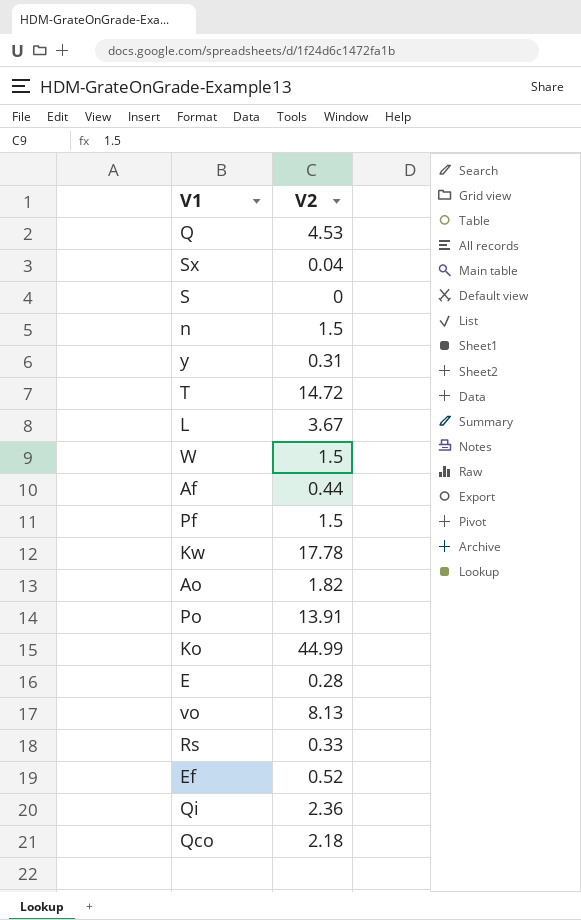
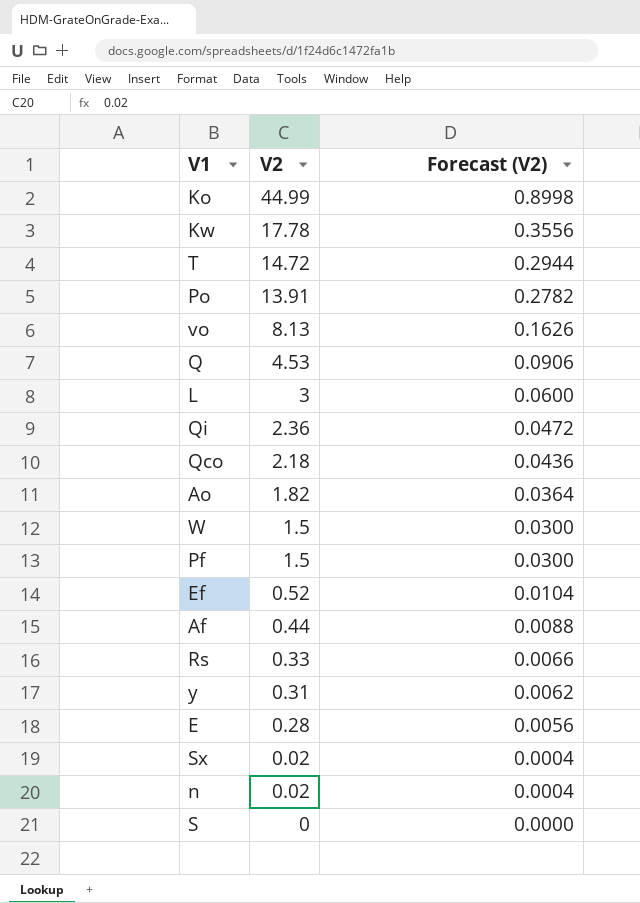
row order: none -> V2 descending
column Forecast (V2) | formula: none -> [V2] * 0.02
L | V2: 3.67 -> 3
Sx | V2: 0.04 -> 0.02
n | V2: 1.5 -> 0.02

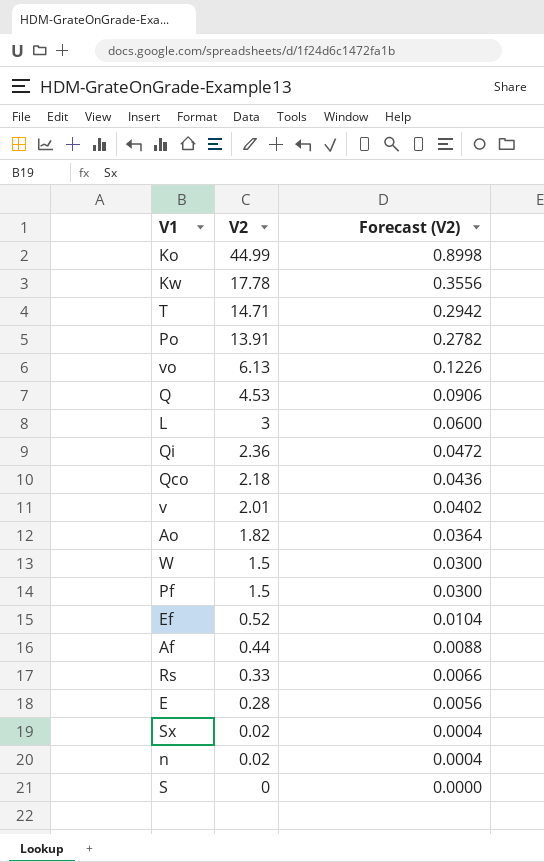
row y: 0.31 | 0.0062 -> none
T | V2: 14.72 -> 14.71
T | Forecast (V2): 0.2944 -> 0.2942
vo | V2: 8.13 -> 6.13
vo | Forecast (V2): 0.1626 -> 0.1226
row v: none -> 2.01 | 0.0402

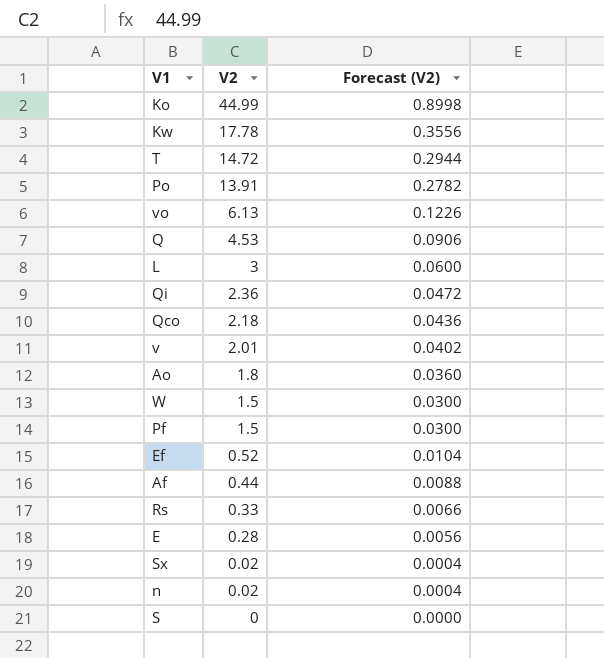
T | V2: 14.71 -> 14.72
T | Forecast (V2): 0.2942 -> 0.2944
Ao | V2: 1.82 -> 1.8
Ao | Forecast (V2): 0.0364 -> 0.0360

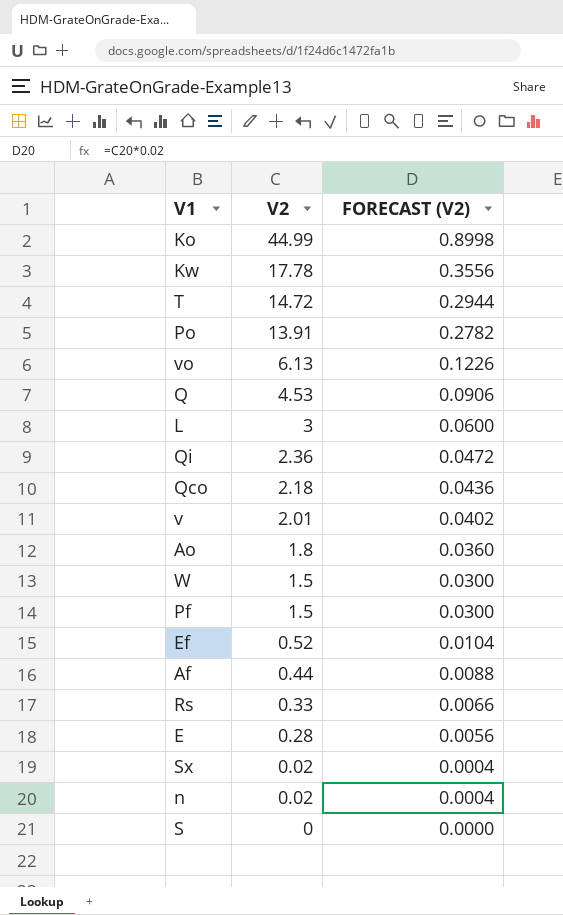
column name: Forecast (V2) -> FORECAST (V2)

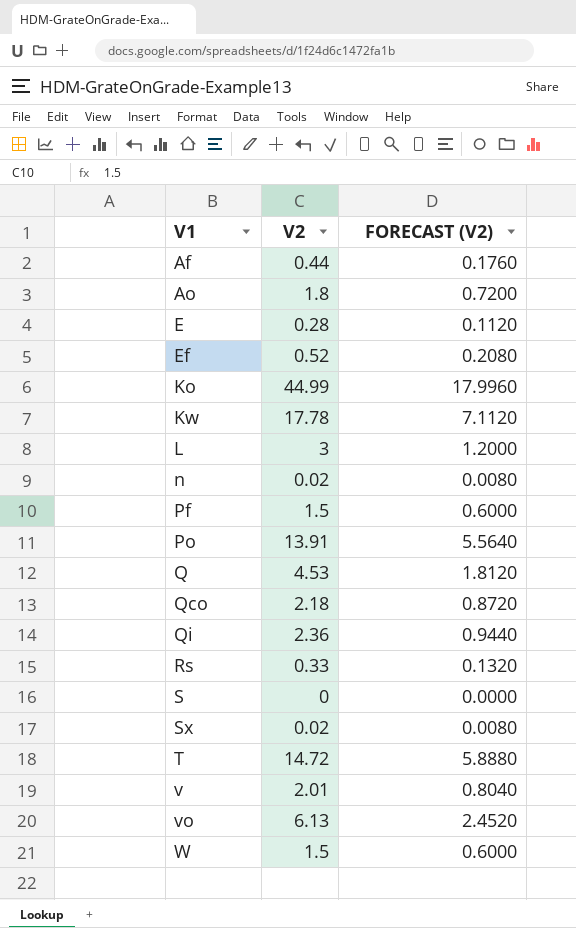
row order: V2 descending -> V1 ascending
column FORECAST (V2) | formula: [V2] * 0.02 -> [V2] * 0.4

